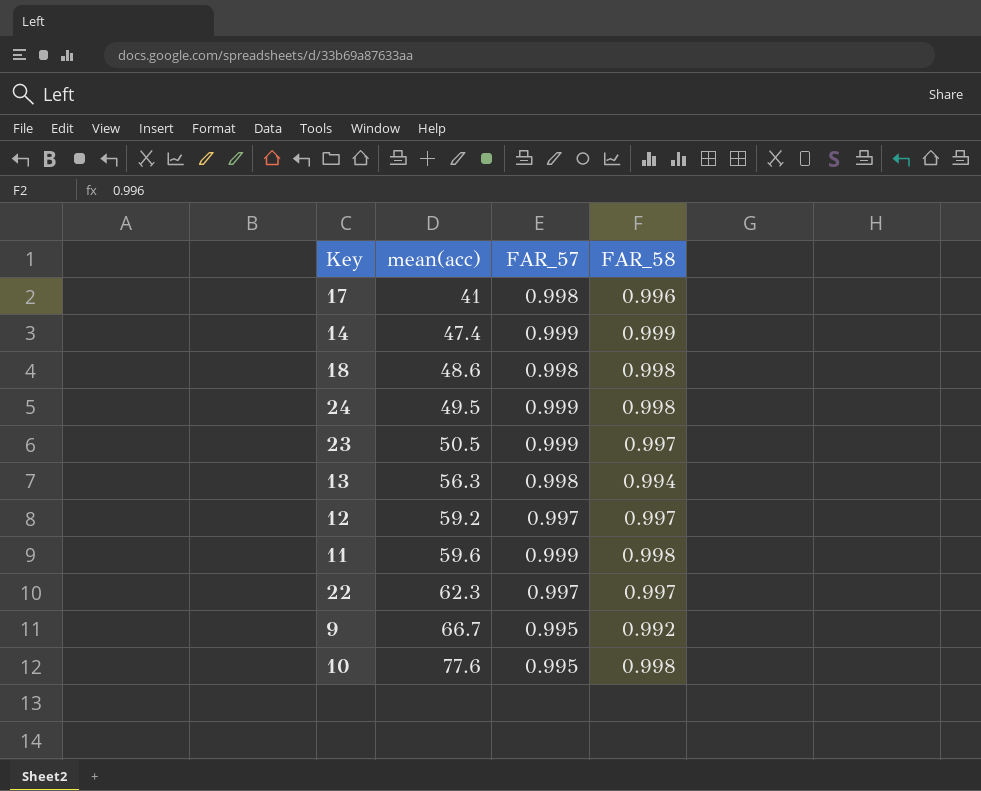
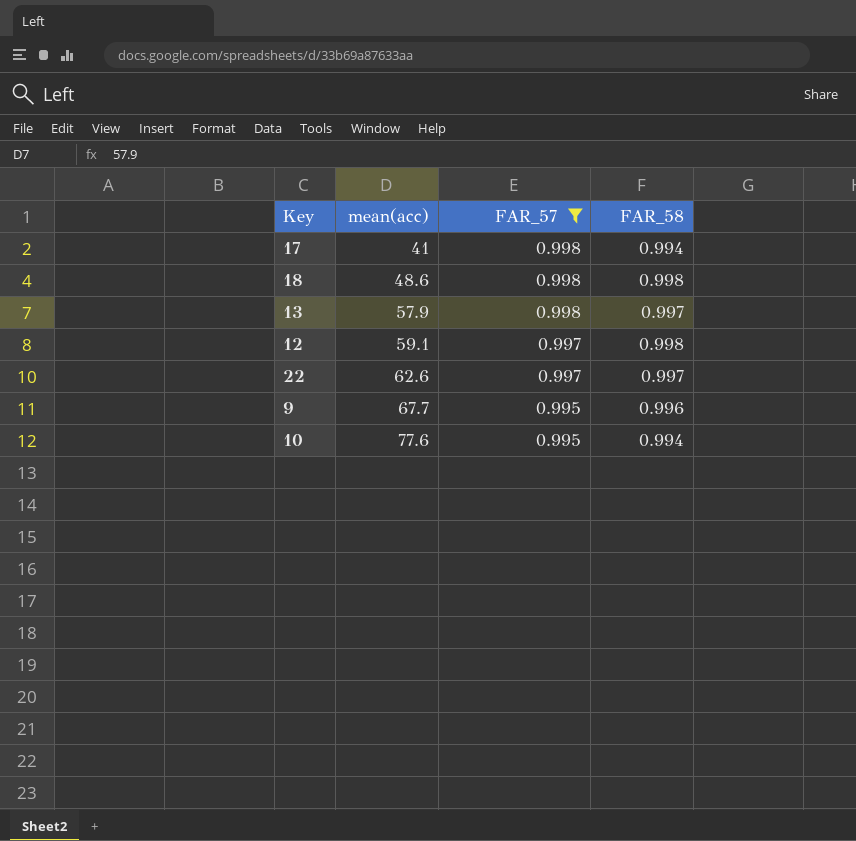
filter: none -> FAR_57 != 0.999
17 | FAR_58: 0.996 -> 0.994
13 | mean(acc): 56.3 -> 57.9
13 | FAR_58: 0.994 -> 0.997
12 | mean(acc): 59.2 -> 59.1
12 | FAR_58: 0.997 -> 0.998
22 | mean(acc): 62.3 -> 62.6
9 | mean(acc): 66.7 -> 67.7
9 | FAR_58: 0.992 -> 0.996
10 | FAR_58: 0.998 -> 0.994

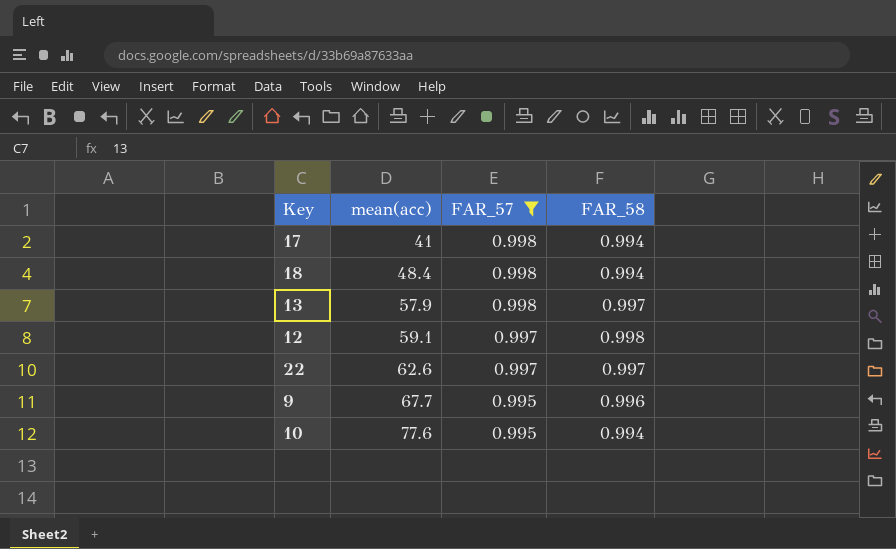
18 | mean(acc): 48.6 -> 48.4
18 | FAR_58: 0.998 -> 0.994

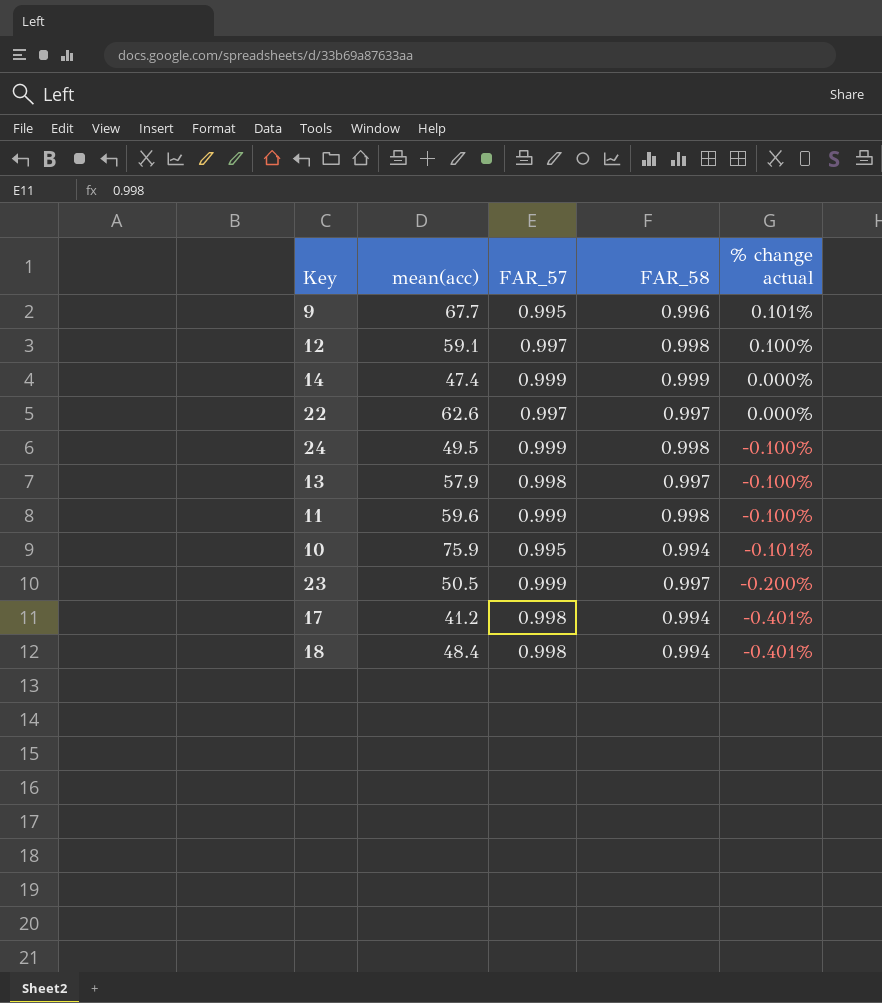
filter: FAR_57 != 0.999 -> none
row order: mean(acc) ascending -> % change actual descending
column % change actual | formula: none -> ([FAR_58] - [FAR_57]) / [FAR_57]
10 | mean(acc): 77.6 -> 75.9
17 | mean(acc): 41 -> 41.2

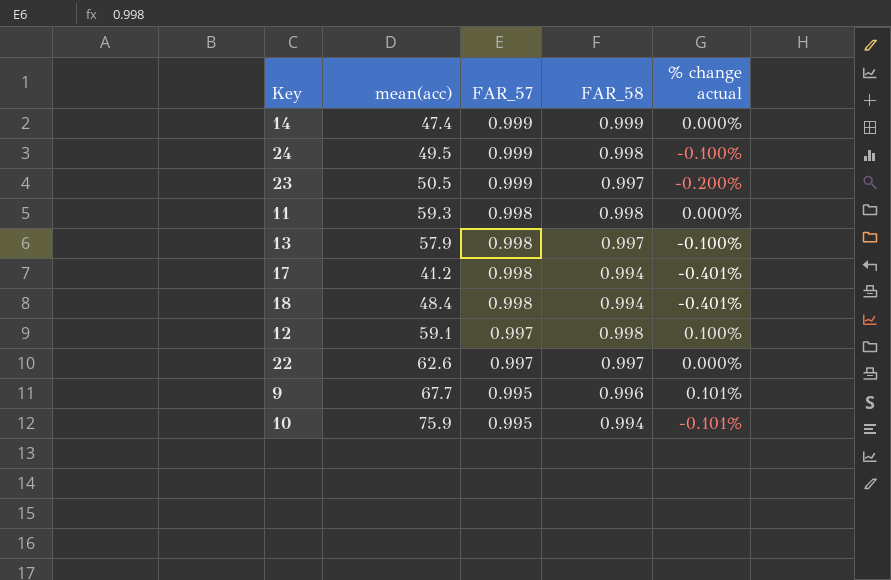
row order: % change actual descending -> FAR_57 descending
11 | mean(acc): 59.6 -> 59.3
11 | FAR_57: 0.999 -> 0.998
11 | % change actual: -0.100% -> 0.000%

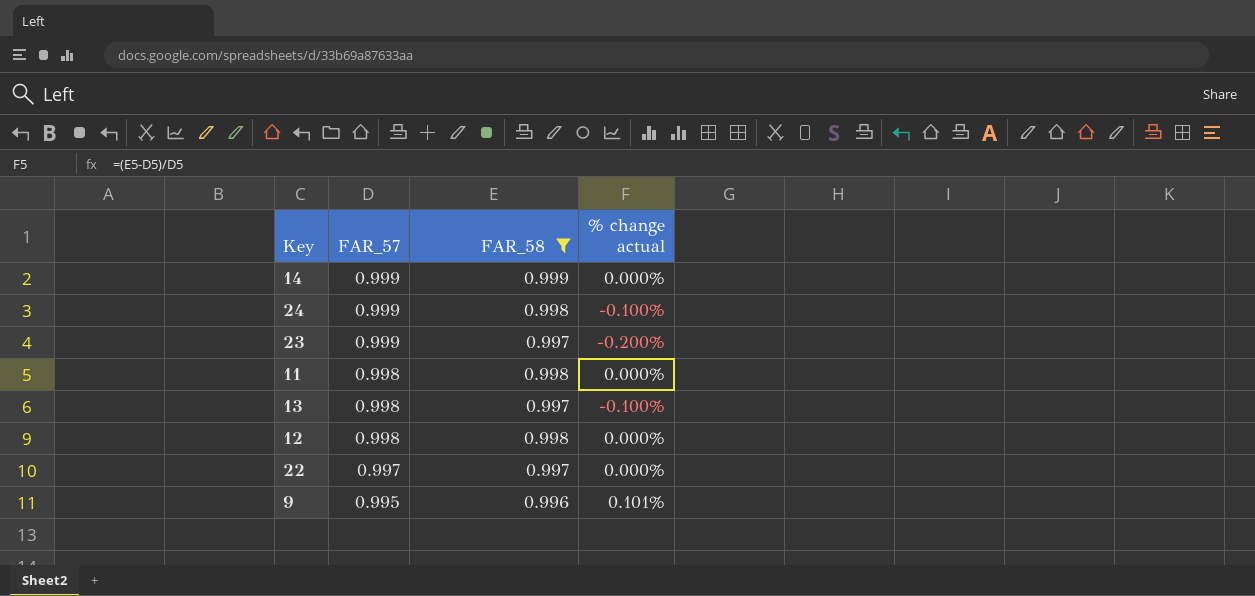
filter: none -> FAR_58 != 0.994
column mean(acc) | position: 2 -> none
12 | FAR_57: 0.997 -> 0.998
12 | % change actual: 0.100% -> 0.000%

